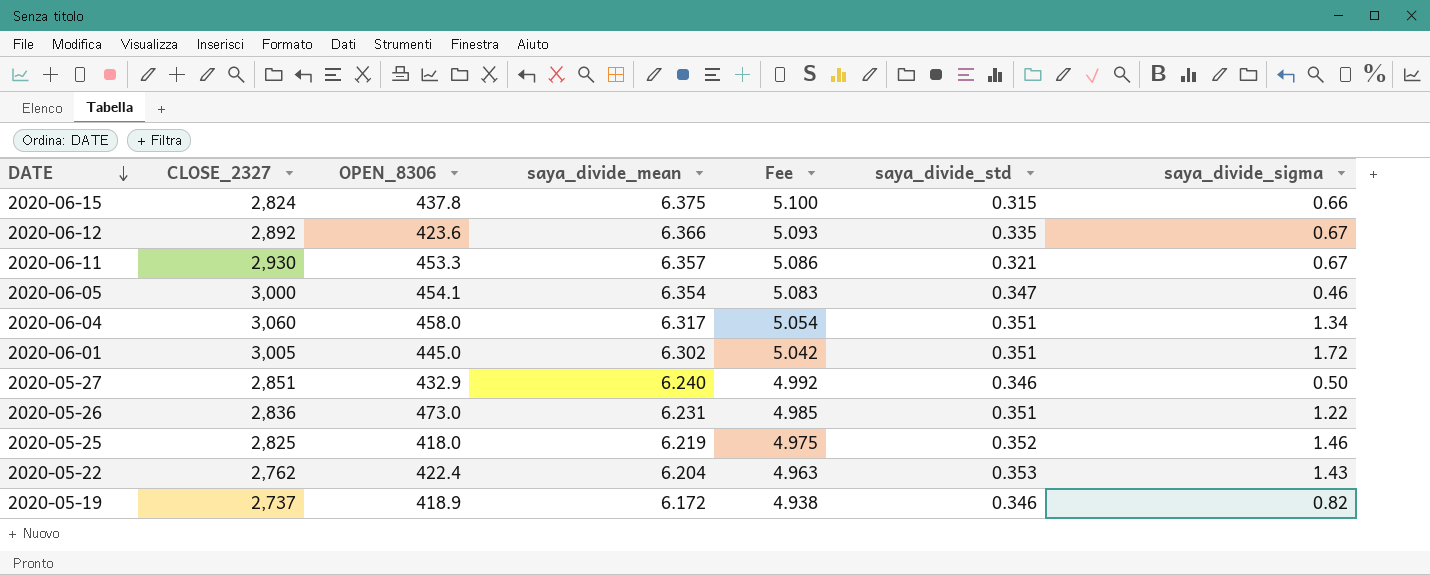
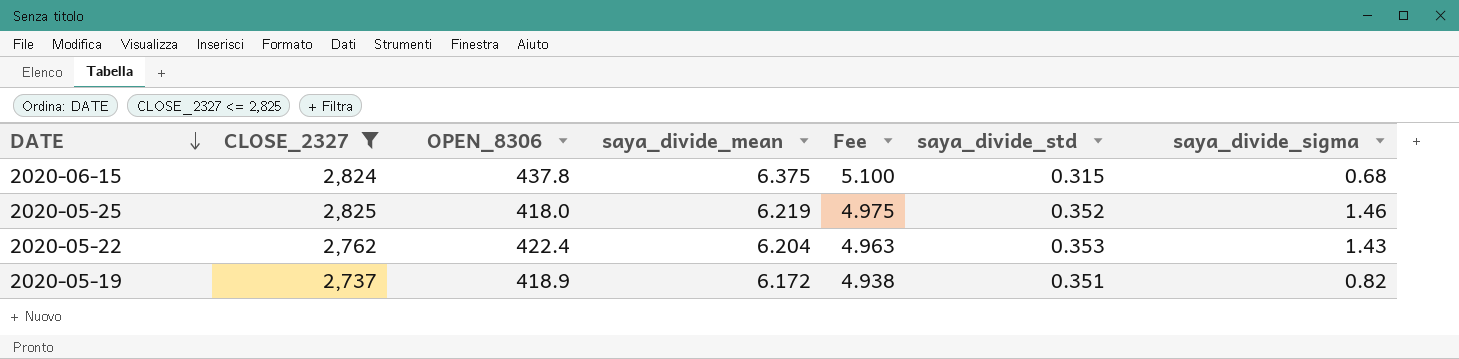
filter: none -> CLOSE_2327 <= 2,825
2020-06-15 | saya_divide_sigma: 0.66 -> 0.68
2020-05-19 | saya_divide_std: 0.346 -> 0.351

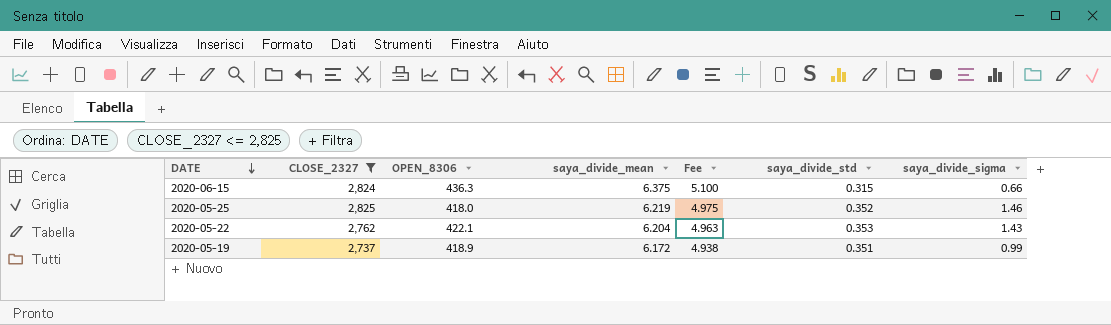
2020-06-15 | OPEN_8306: 437.8 -> 436.3
2020-06-15 | saya_divide_sigma: 0.68 -> 0.66
2020-05-22 | OPEN_8306: 422.4 -> 422.1
2020-05-19 | saya_divide_sigma: 0.82 -> 0.99

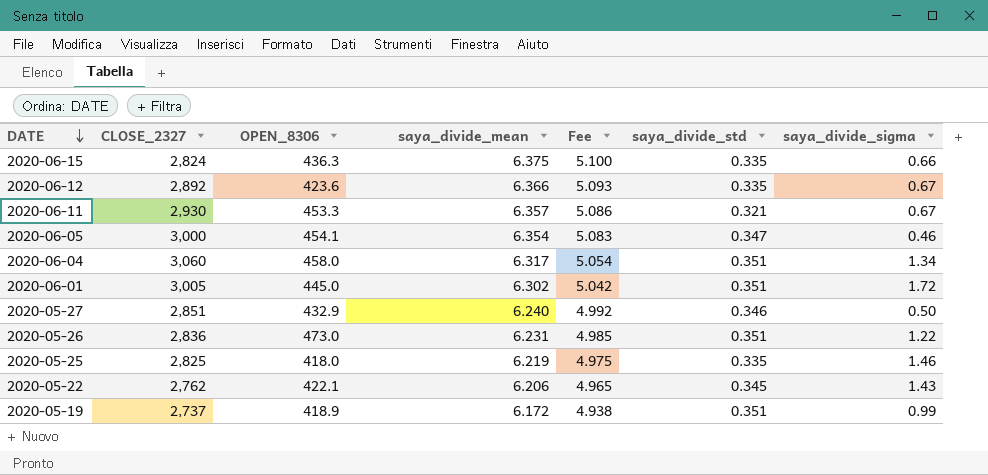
filter: CLOSE_2327 <= 2,825 -> none
2020-06-15 | saya_divide_std: 0.315 -> 0.335
2020-05-25 | saya_divide_std: 0.352 -> 0.335
2020-05-22 | saya_divide_mean: 6.204 -> 6.206
2020-05-22 | Fee: 4.963 -> 4.965
2020-05-22 | saya_divide_std: 0.353 -> 0.345

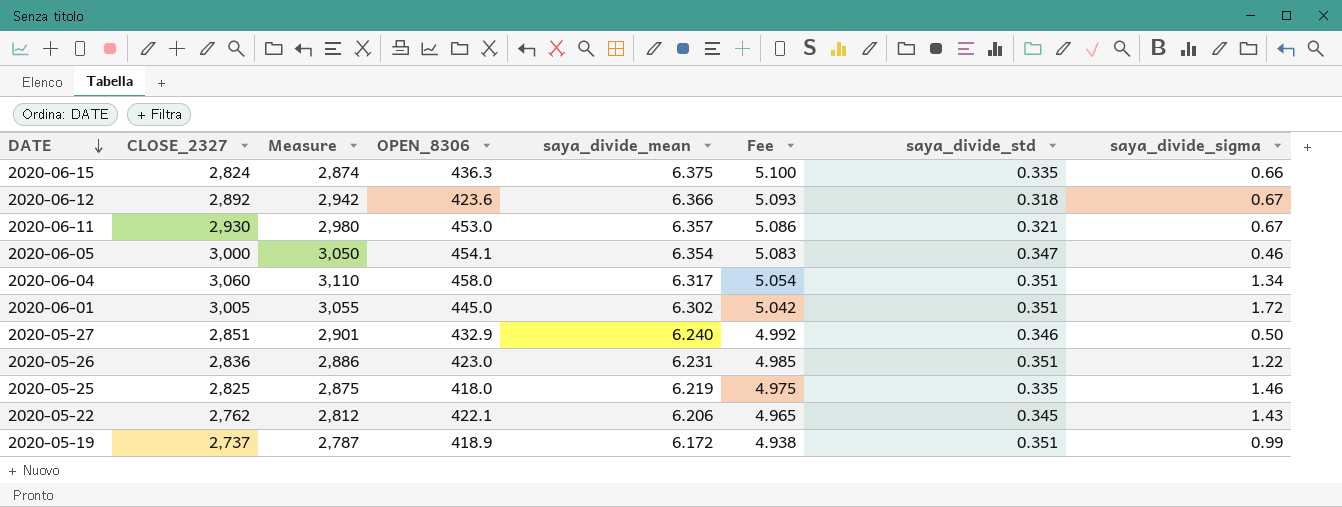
column Measure | formula: none -> [CLOSE_2327] + 50
2020-06-12 | saya_divide_std: 0.335 -> 0.318
2020-06-11 | OPEN_8306: 453.3 -> 453.0
2020-05-26 | OPEN_8306: 473.0 -> 423.0

